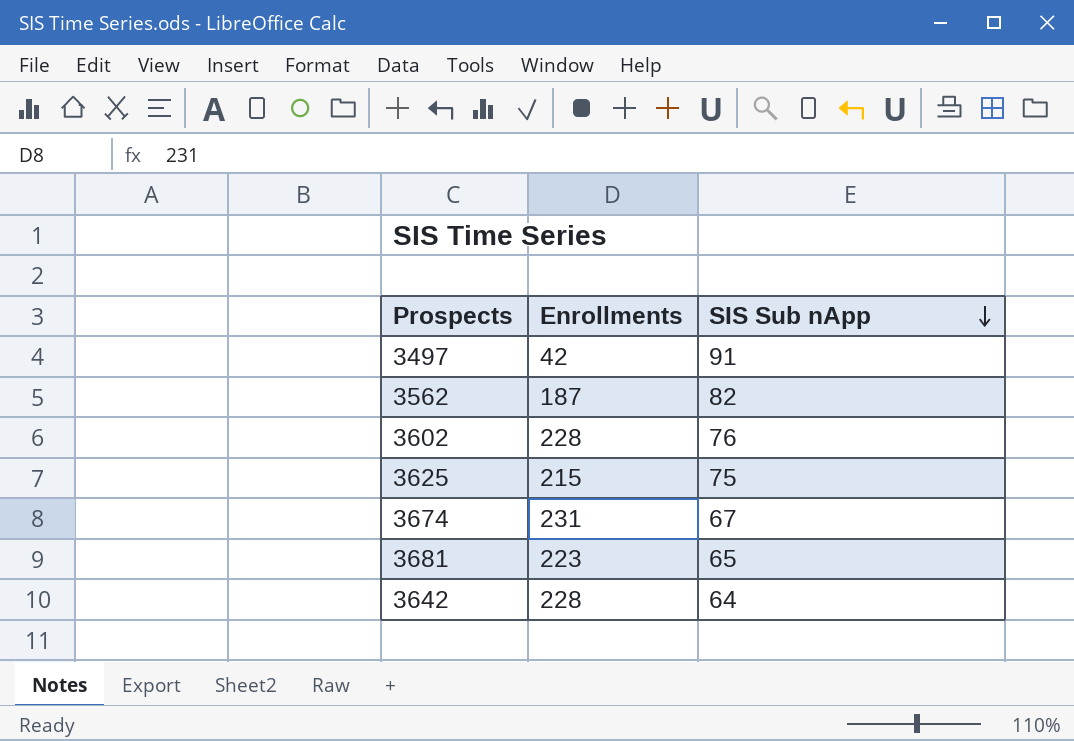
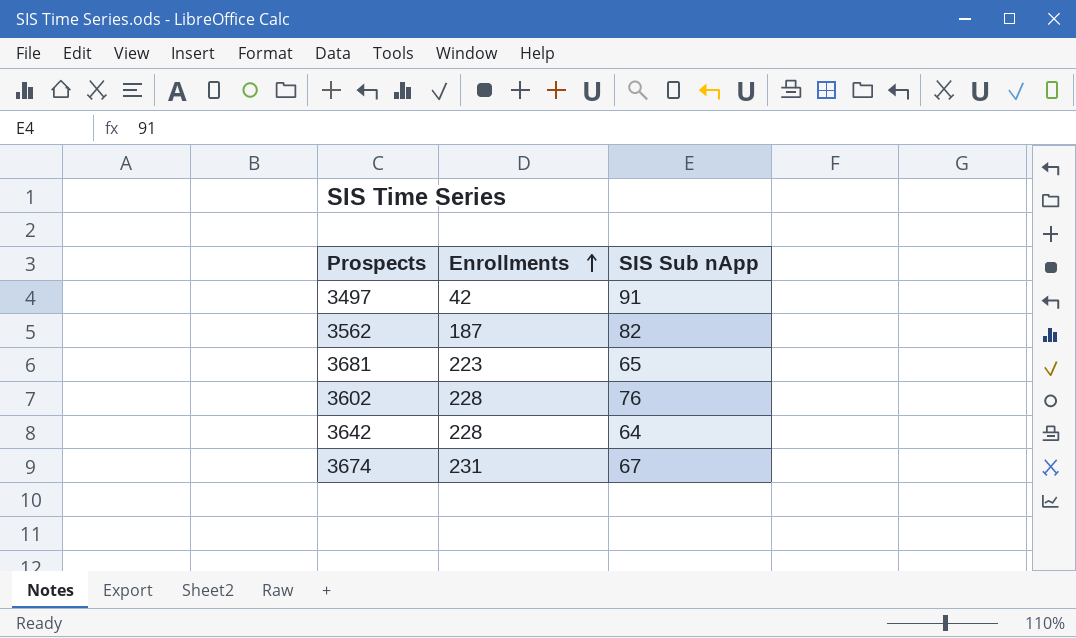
row order: SIS Sub nApp descending -> Enrollments ascending
row 3625: 215 | 75 -> none

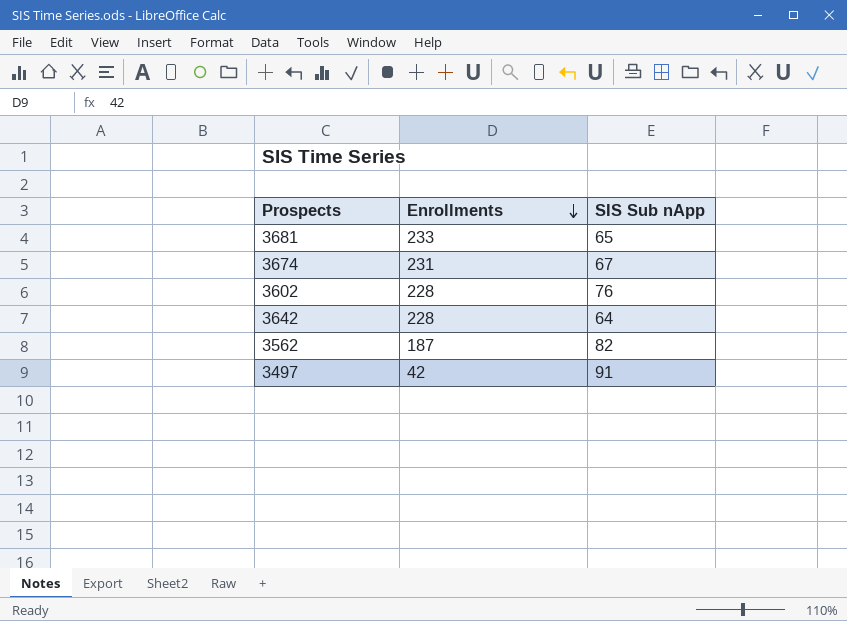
row order: Enrollments ascending -> Enrollments descending
3681 | Enrollments: 223 -> 233

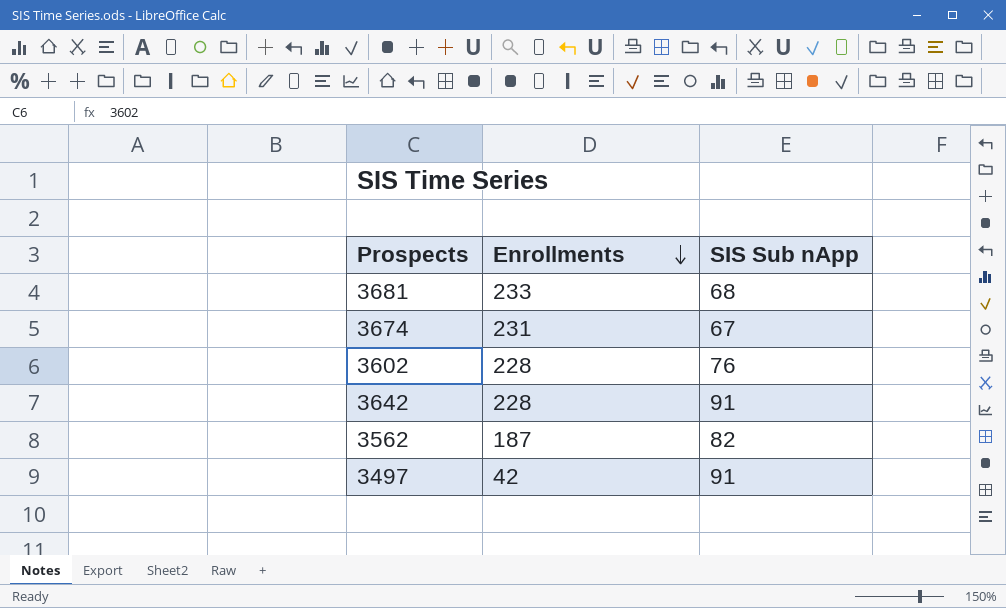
3681 | SIS Sub nApp: 65 -> 68
3642 | SIS Sub nApp: 64 -> 91

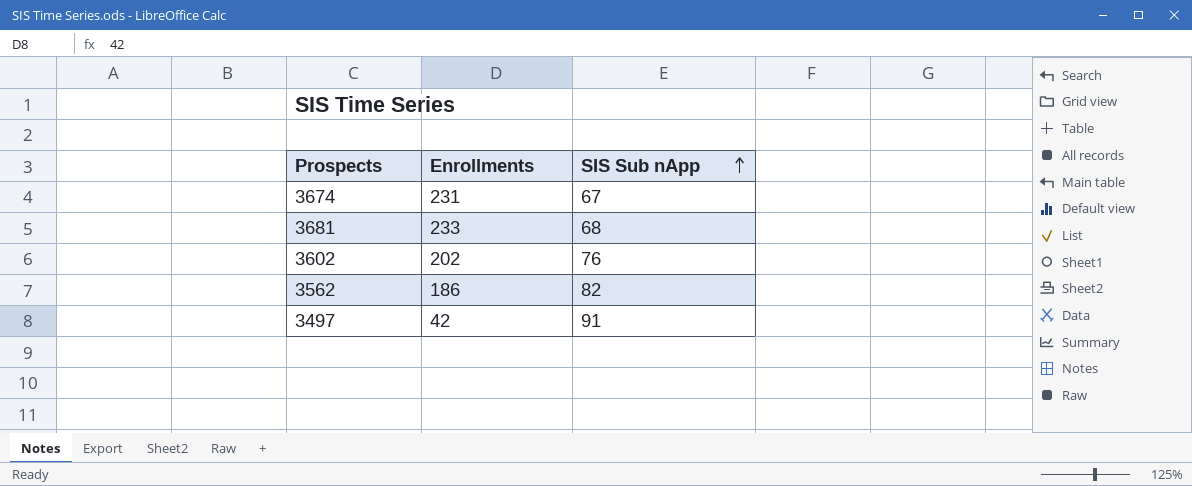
row order: Enrollments descending -> SIS Sub nApp ascending
row 3642: 228 | 91 -> none
3602 | Enrollments: 228 -> 202
3562 | Enrollments: 187 -> 186

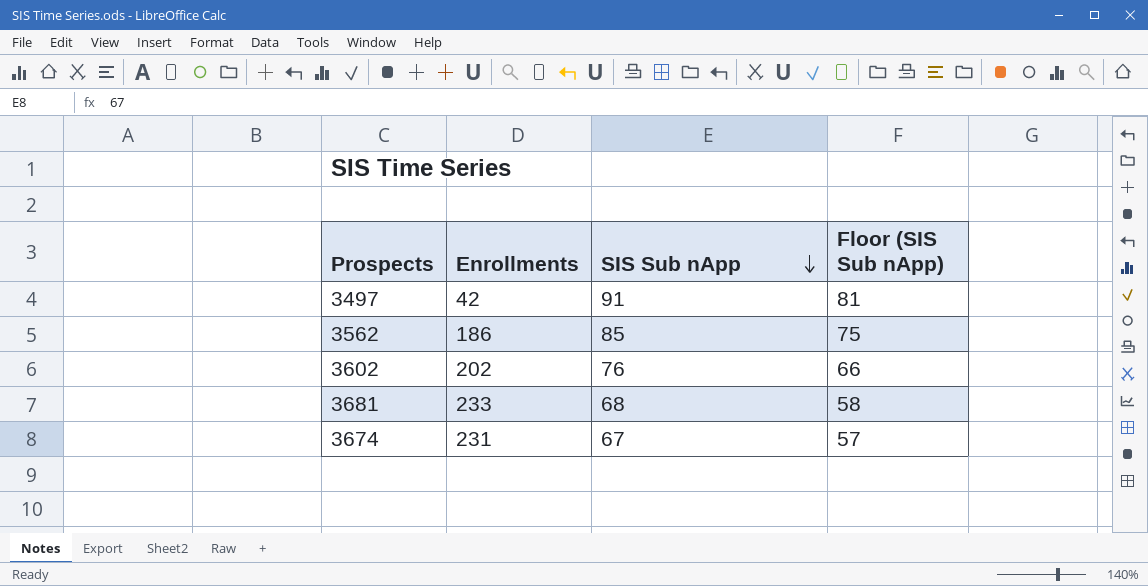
row order: SIS Sub nApp ascending -> SIS Sub nApp descending
column Floor (SIS Sub nApp) | formula: none -> [SIS Sub nApp] - 10
3562 | SIS Sub nApp: 82 -> 85

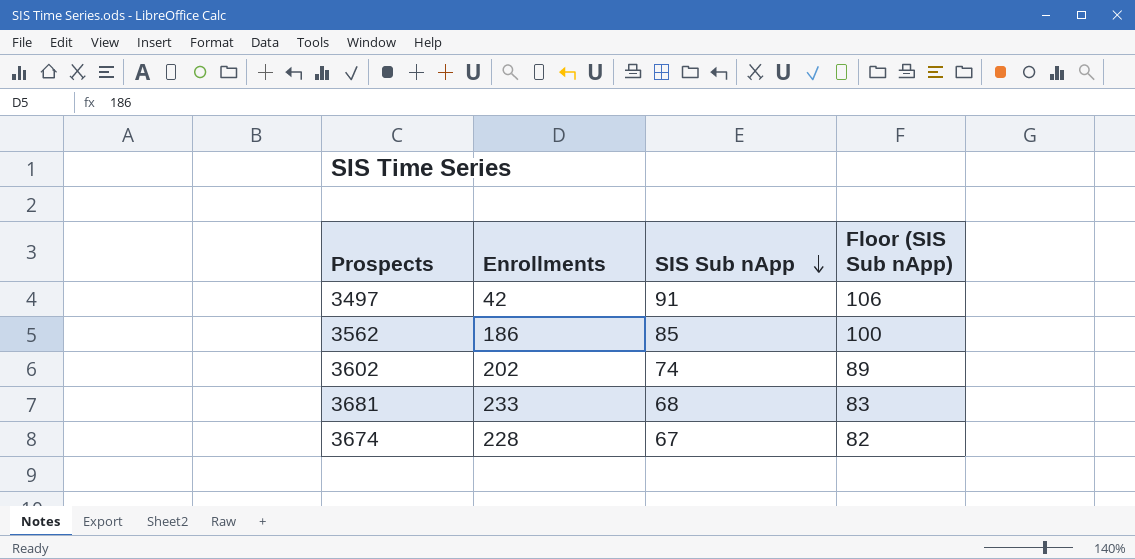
column Floor (SIS Sub nApp) | formula: [SIS Sub nApp] - 10 -> [SIS Sub nApp] + 15
3602 | SIS Sub nApp: 76 -> 74
3674 | Enrollments: 231 -> 228

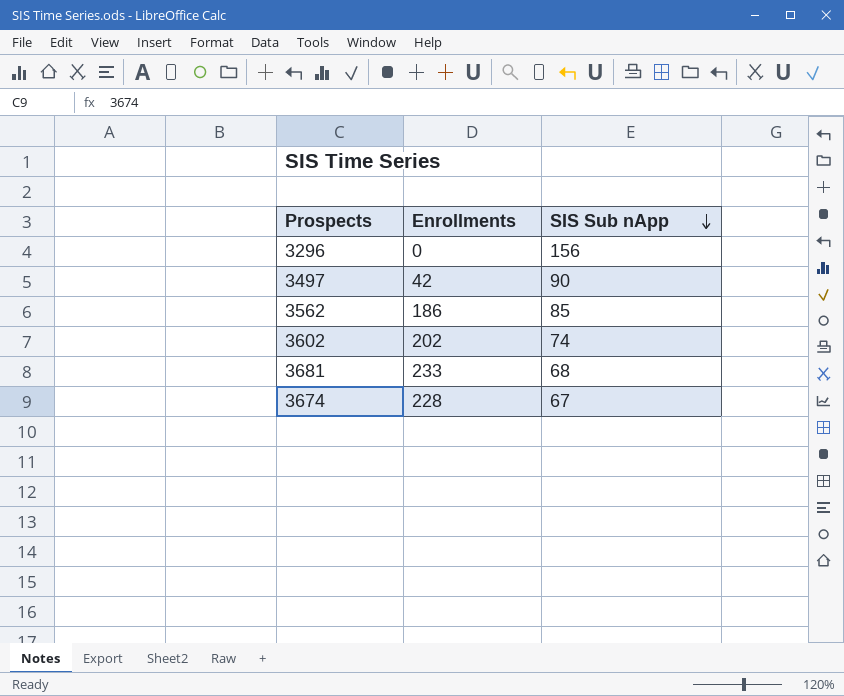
column Floor (SIS Sub nApp) | formula: [SIS Sub nApp] + 15 -> none
row 3296: none -> 0 | 156
3497 | SIS Sub nApp: 91 -> 90

